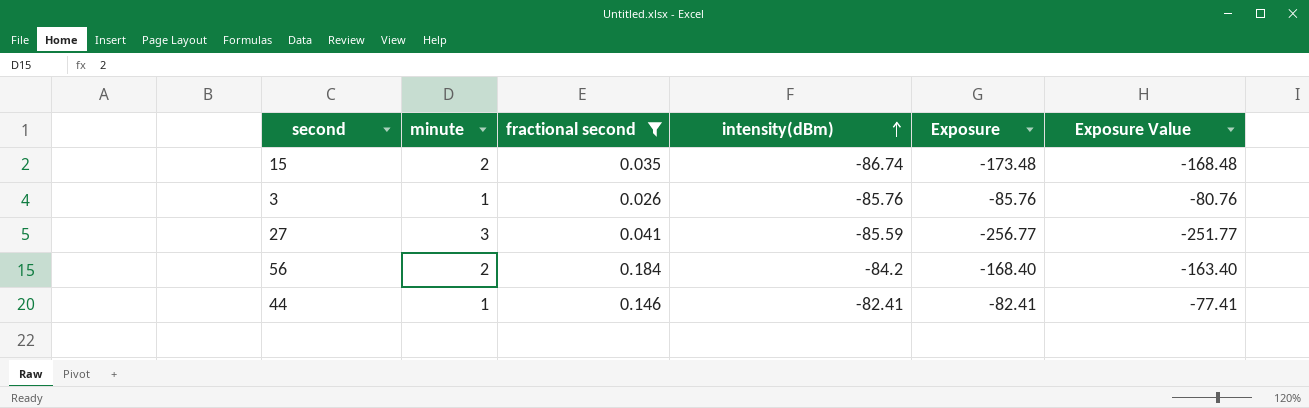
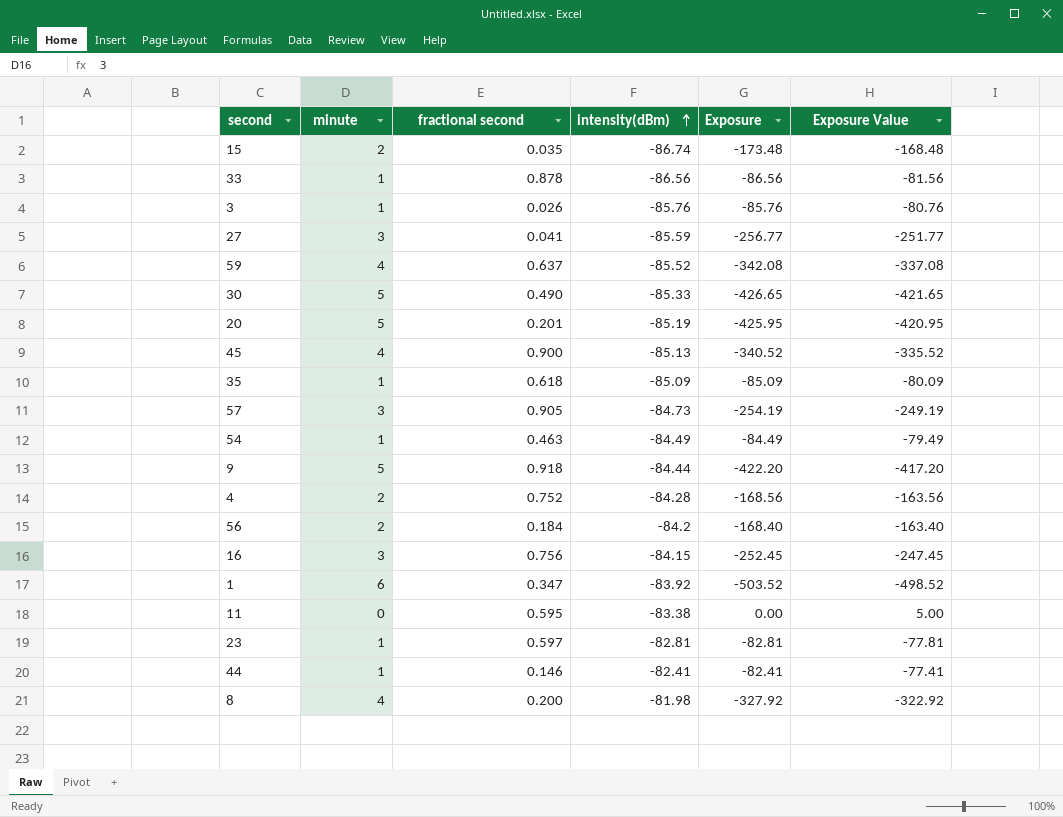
filter: fractional second <= 0.184 -> none

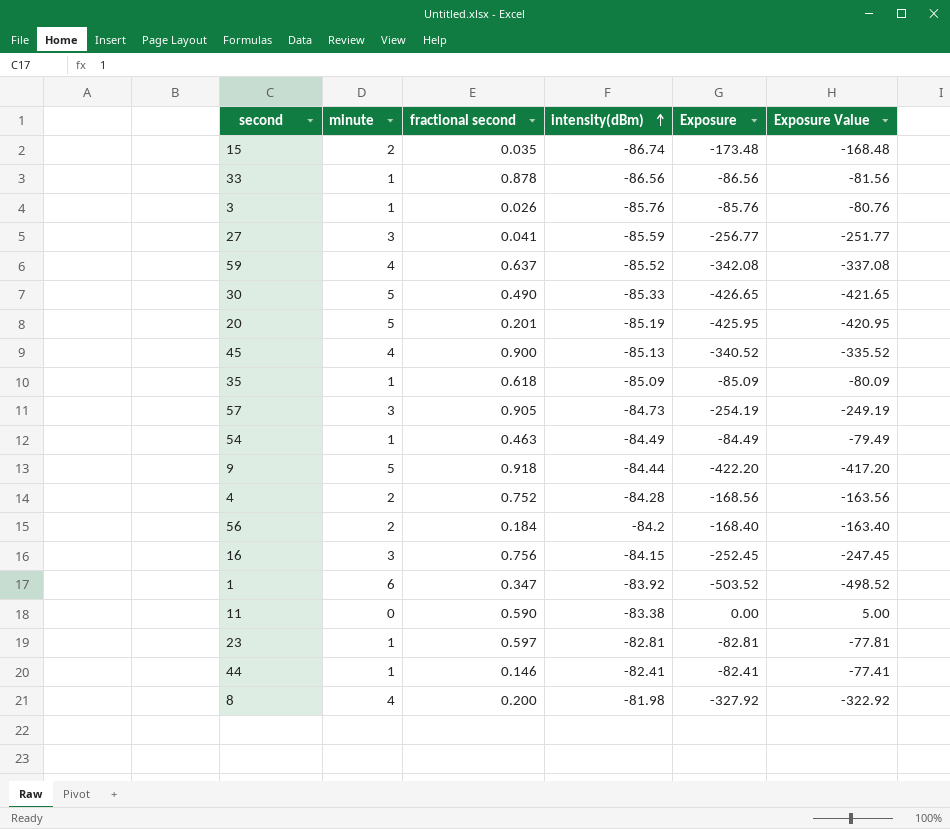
11 | fractional second: 0.595 -> 0.590

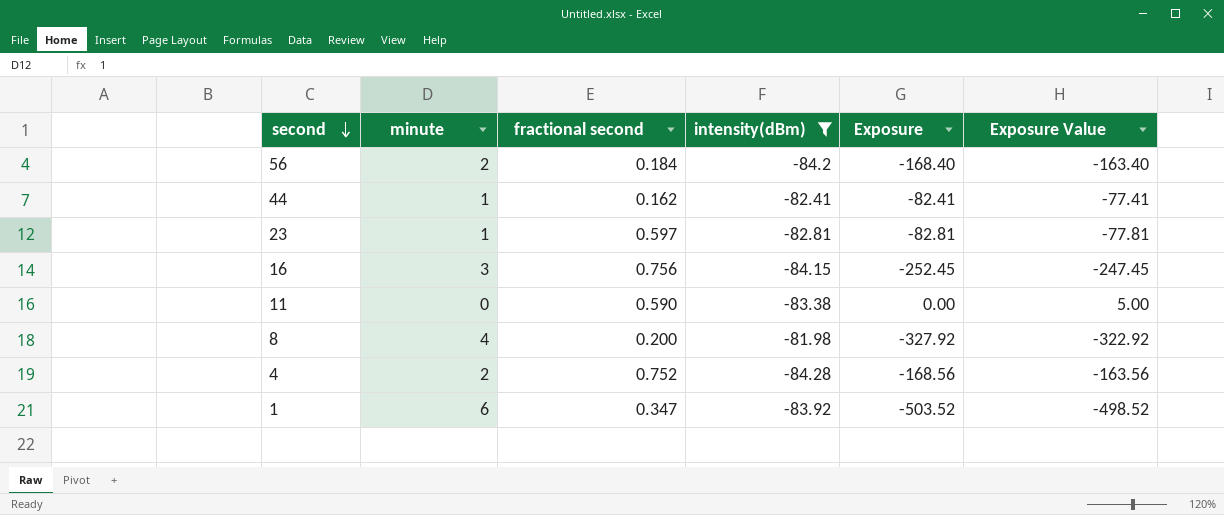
filter: none -> intensity(dBm) >= -84.28
row order: intensity(dBm) ascending -> second descending
44 | fractional second: 0.146 -> 0.162

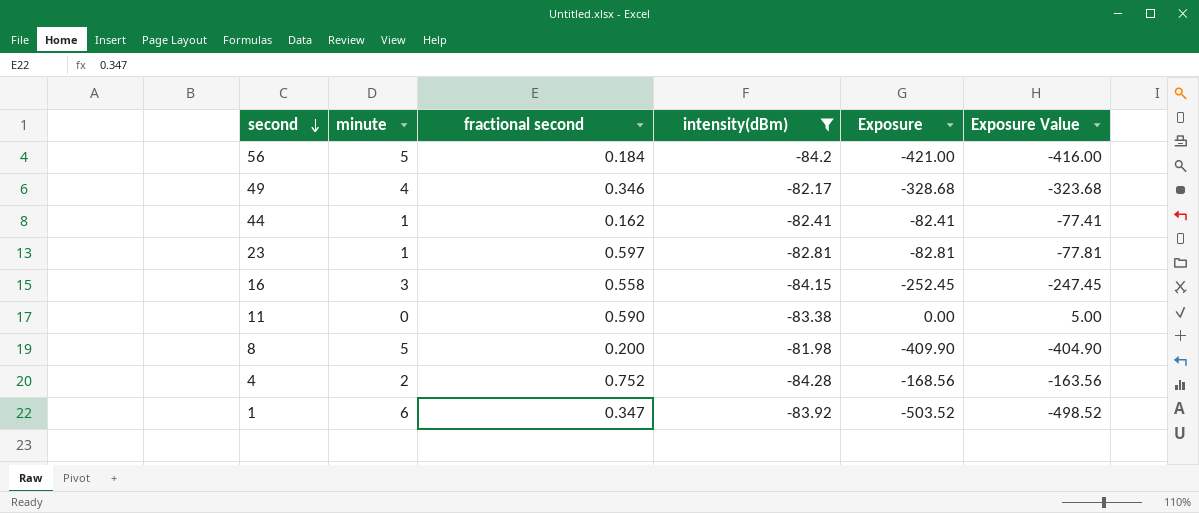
56 | minute: 2 -> 5
56 | Exposure: -168.40 -> -421.00
56 | Exposure Value: -163.40 -> -416.00
row 49: none -> 4 | 0.346 | -82.17 | -328.68 | -323.68
16 | fractional second: 0.756 -> 0.558
8 | minute: 4 -> 5
8 | Exposure: -327.92 -> -409.90
8 | Exposure Value: -322.92 -> -404.90

